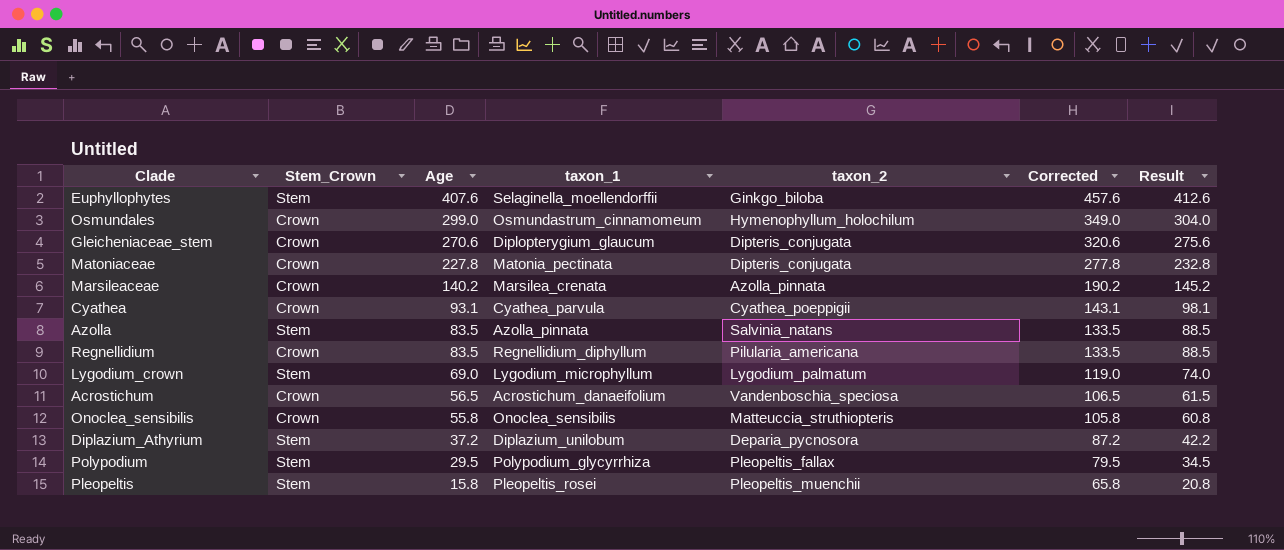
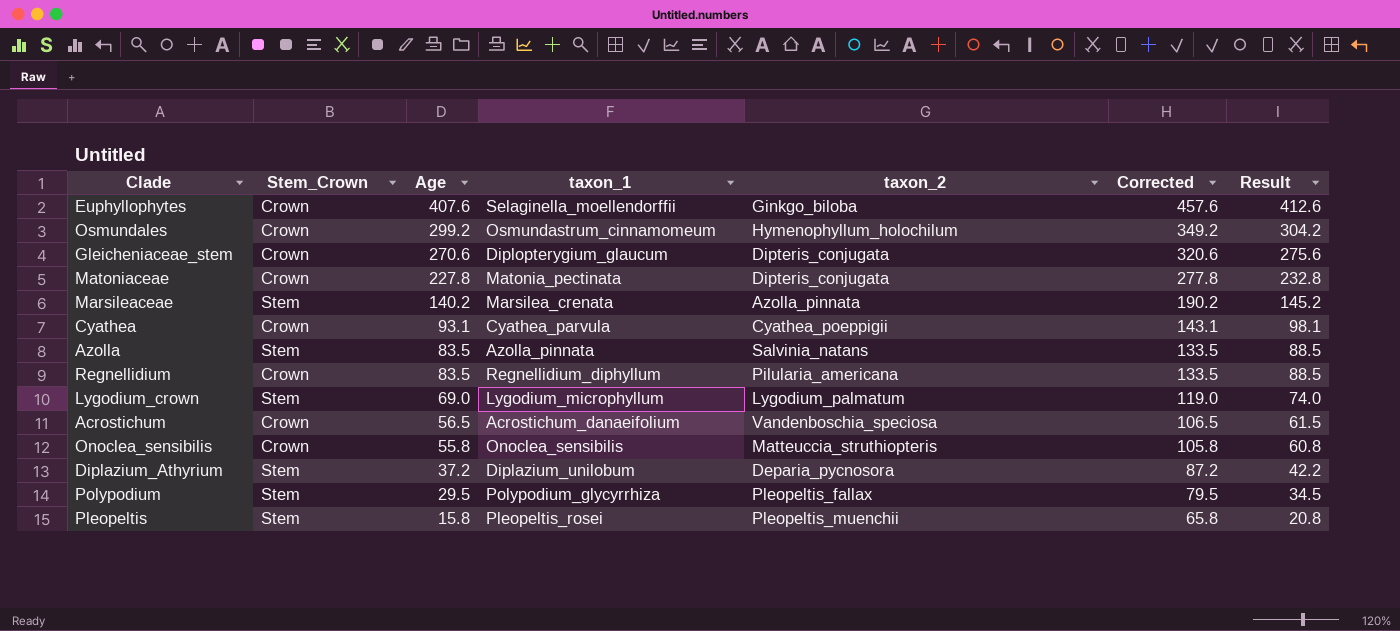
Euphyllophytes | Stem_Crown: Stem -> Crown
Osmundales | Age: 299.0 -> 299.2
Osmundales | Corrected: 349.0 -> 349.2
Osmundales | Result: 304.0 -> 304.2
Marsileaceae | Stem_Crown: Crown -> Stem

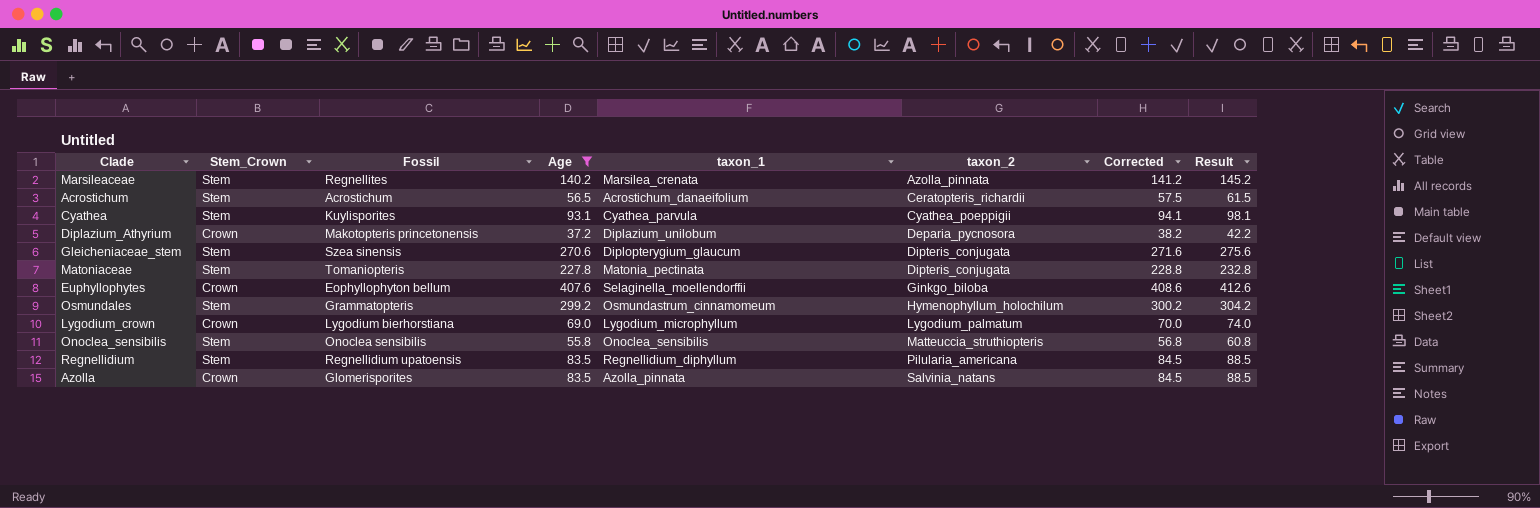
filter: none -> Age >= 37.2
row order: Age descending -> taxon_2 ascending
column Fossil | position: none -> 3
column Corrected | formula: [Age] + 50 -> [Age] + 1
Acrostichum | Stem_Crown: Crown -> Stem
Acrostichum | taxon_2: Vandenboschia_speciosa -> Ceratopteris_richardii
Cyathea | Stem_Crown: Crown -> Stem
Diplazium_Athyrium | Stem_Crown: Stem -> Crown
Gleicheniaceae_stem | Stem_Crown: Crown -> Stem
Matoniaceae | Stem_Crown: Crown -> Stem
Osmundales | Stem_Crown: Crown -> Stem
Lygodium_crown | Stem_Crown: Stem -> Crown
Onoclea_sensibilis | Stem_Crown: Crown -> Stem
Regnellidium | Stem_Crown: Crown -> Stem
Azolla | Stem_Crown: Stem -> Crown

